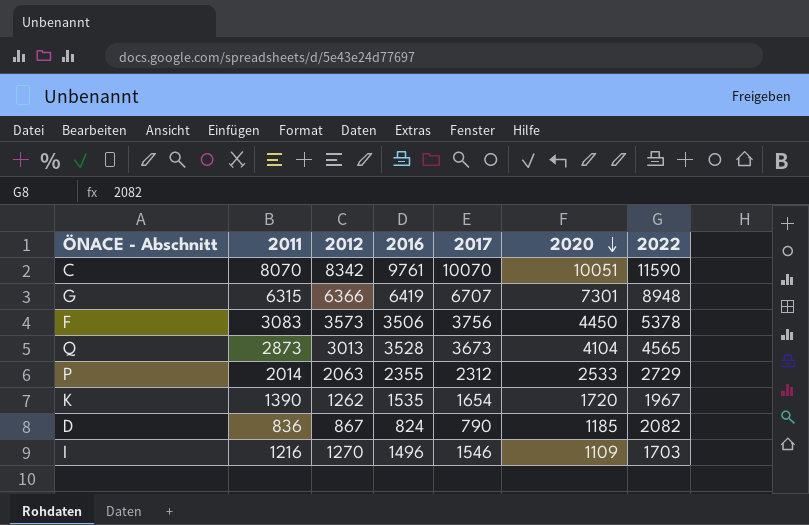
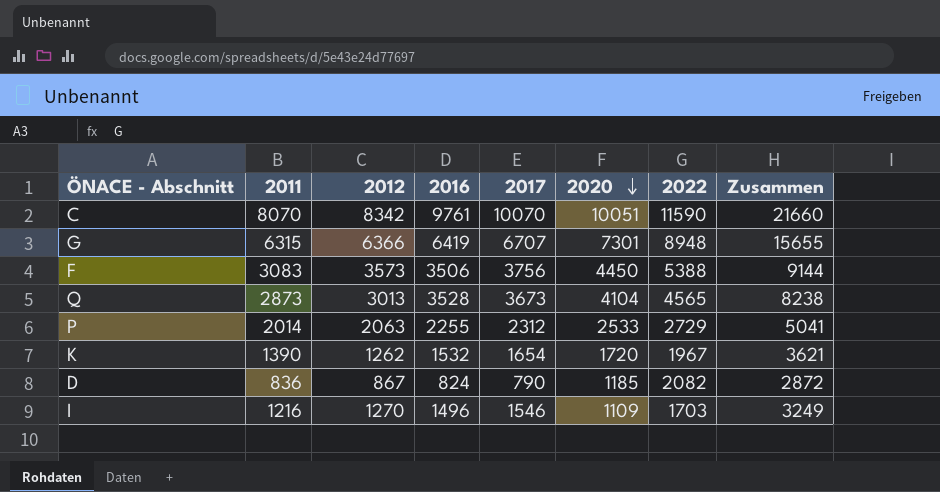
column Zusammen | formula: none -> [2017] + [2022]
F | 2022: 5378 -> 5388
P | 2016: 2355 -> 2255
K | 2016: 1535 -> 1532

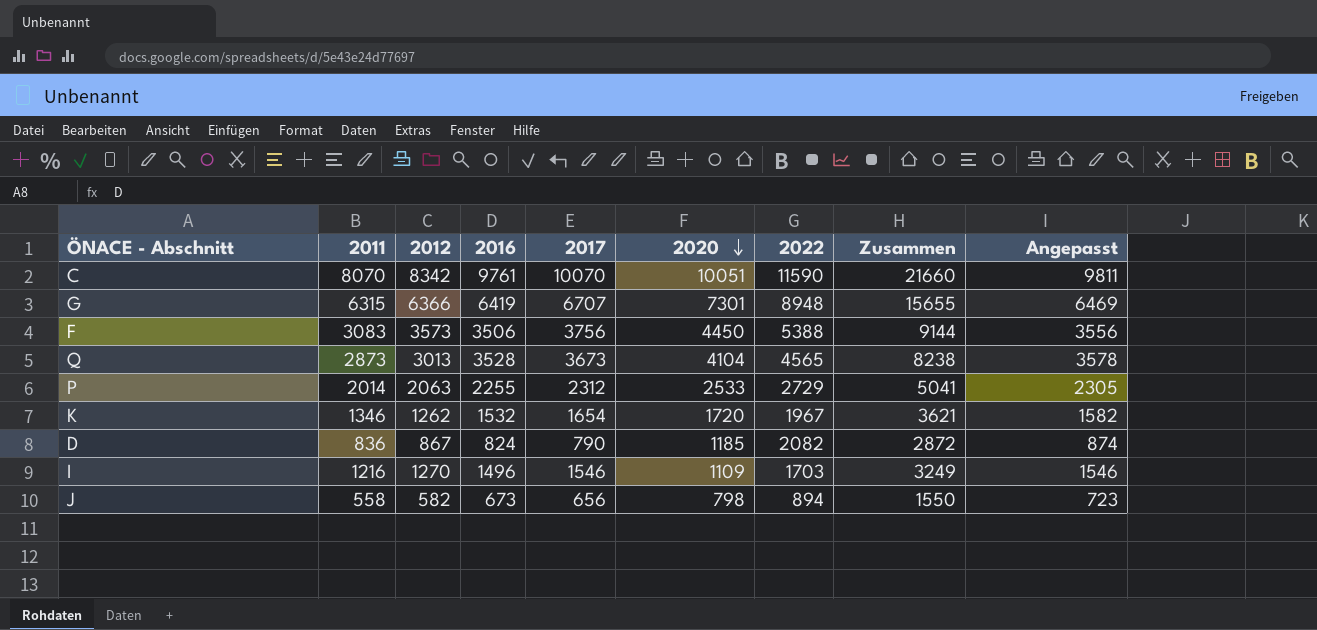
column Angepasst | formula: none -> [2016] + 50
K | 2011: 1390 -> 1346
row J: none -> 558 | 582 | 673 | 656 | 798 | 894 | 1550 | 723

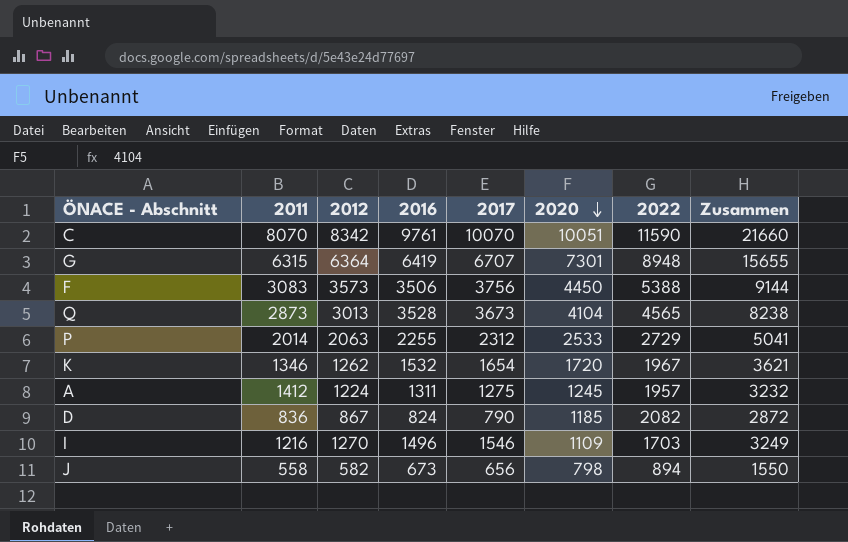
column Angepasst | formula: [2016] + 50 -> none
G | 2012: 6366 -> 6364
row A: none -> 1412 | 1224 | 1311 | 1275 | 1245 | 1957 | 3232

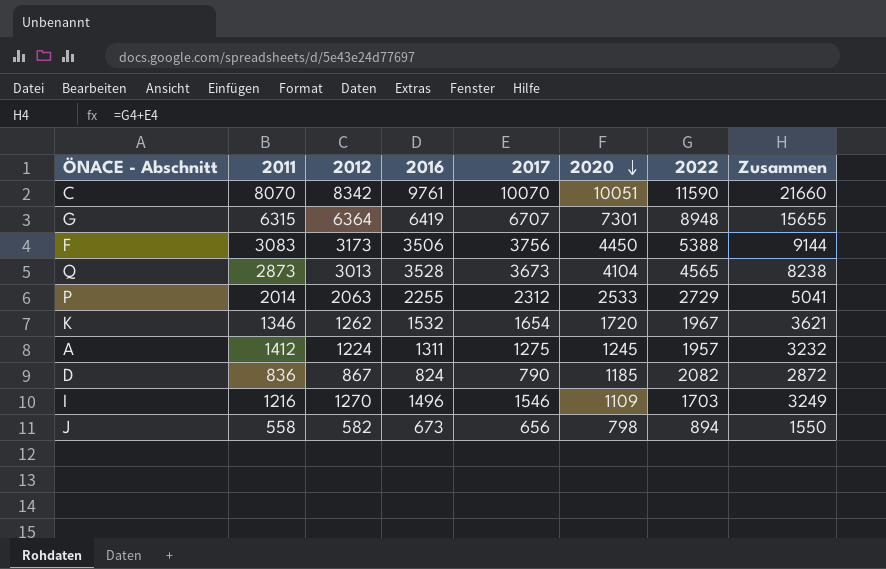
F | 2012: 3573 -> 3173

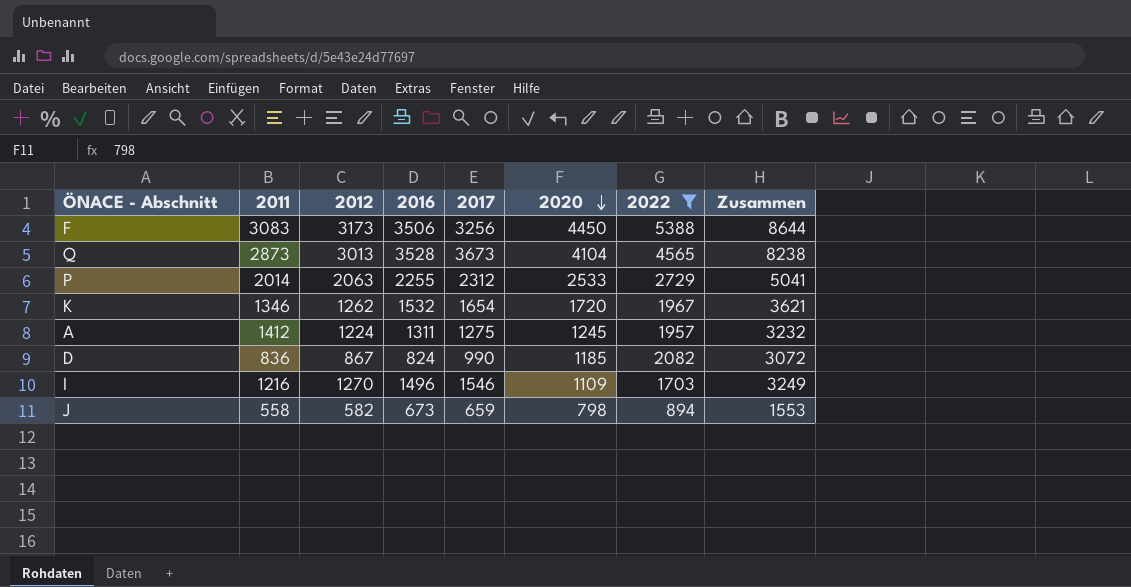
filter: none -> 2022 <= 5388
F | 2017: 3756 -> 3256
F | Zusammen: 9144 -> 8644
D | 2017: 790 -> 990
D | Zusammen: 2872 -> 3072
J | 2017: 656 -> 659
J | Zusammen: 1550 -> 1553

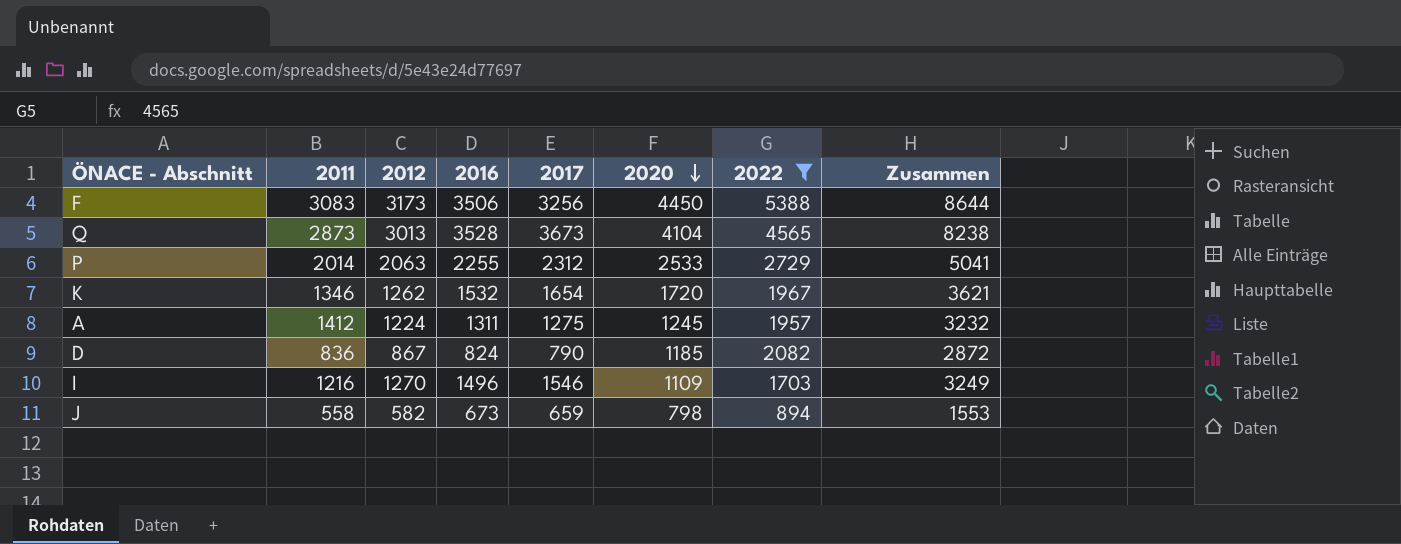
D | 2017: 990 -> 790
D | Zusammen: 3072 -> 2872

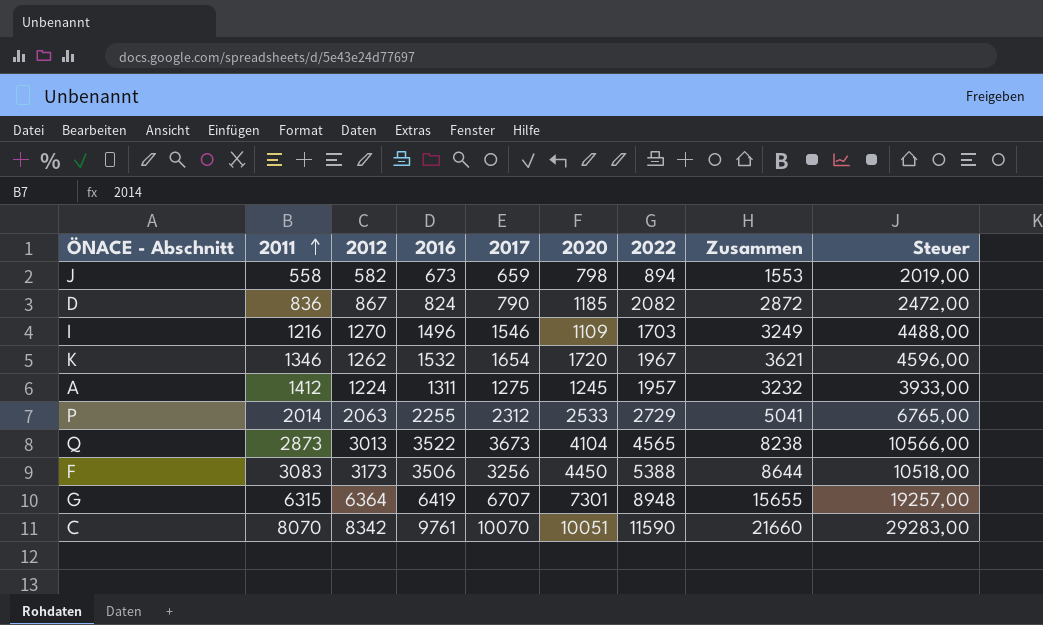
filter: 2022 <= 5388 -> none
row order: 2020 descending -> 2011 ascending
column Steuer | formula: none -> [2016] * 3
Q | 2016: 3528 -> 3522

